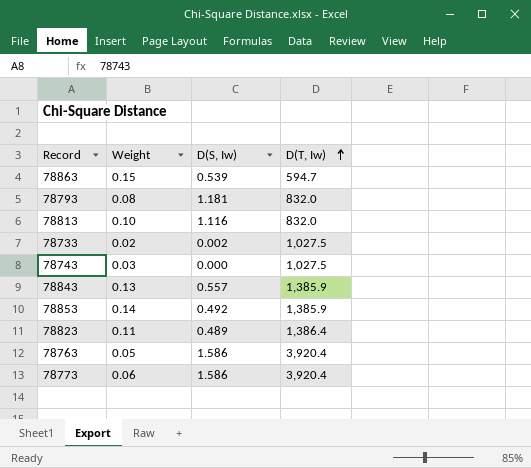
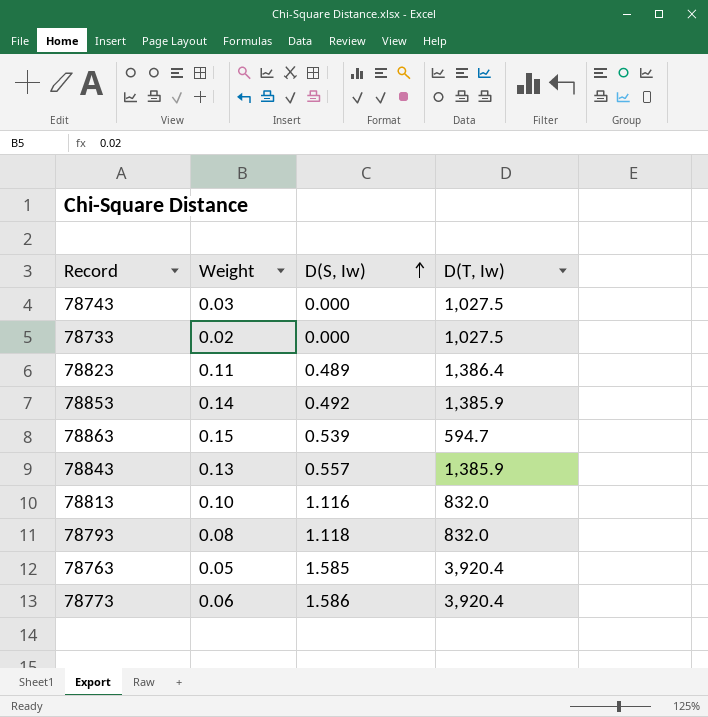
row order: D(T, Iw) ascending -> D(S, Iw) ascending
78733 | D(S, Iw): 0.002 -> 0.000
78793 | D(S, Iw): 1.181 -> 1.118
78763 | D(S, Iw): 1.586 -> 1.585

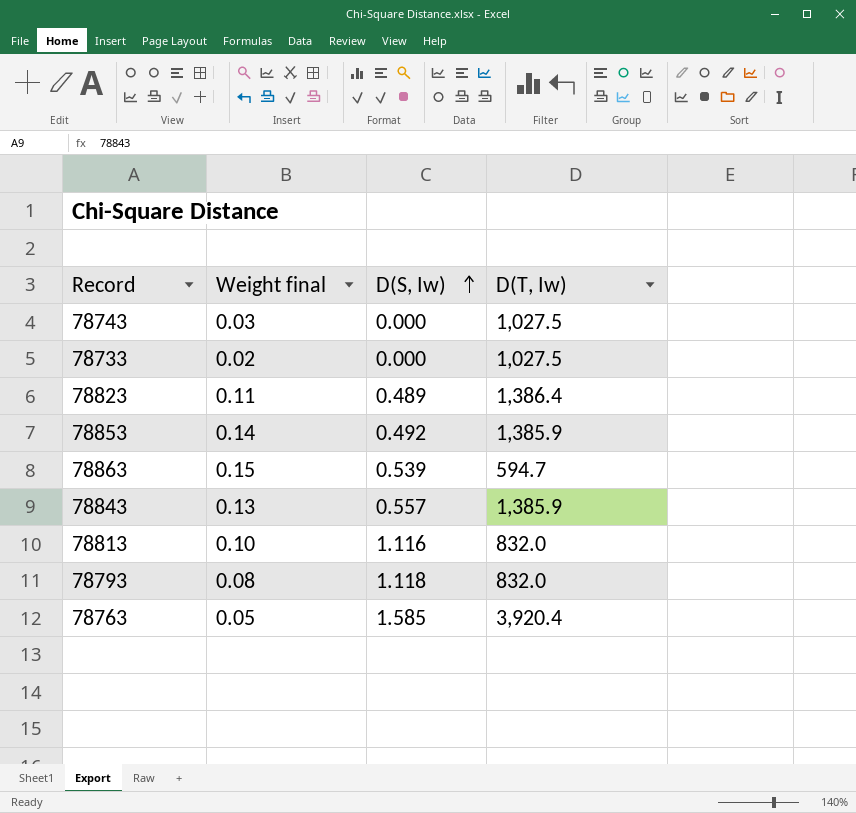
column name: Weight -> Weight final
row 78773: 0.06 | 1.586 | 3,920.4 -> none

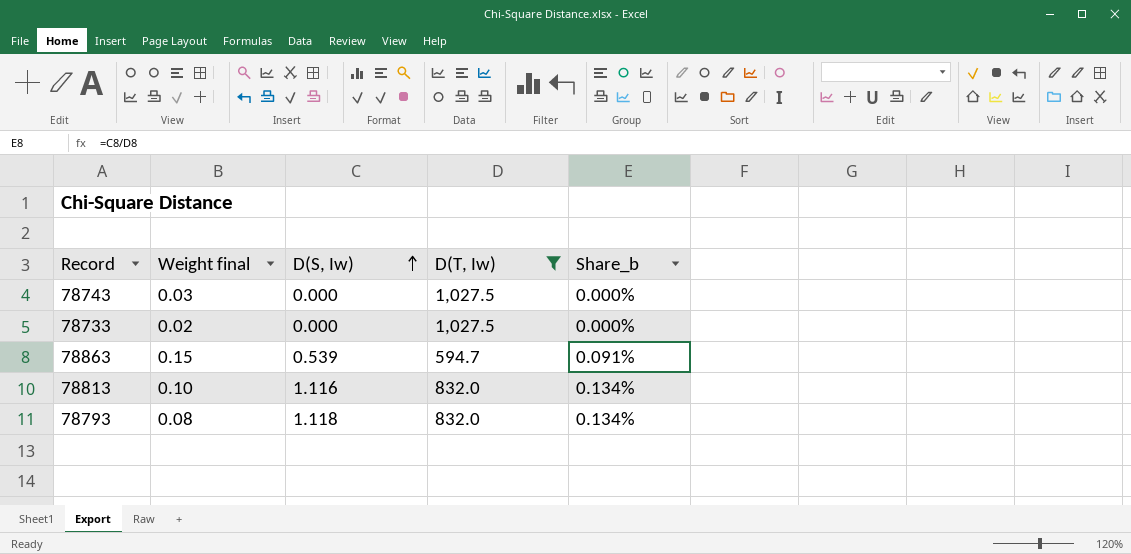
filter: none -> D(T, Iw) <= 1,027.5
column Share_b | formula: none -> [D(S, Iw)] / [D(T, Iw)]

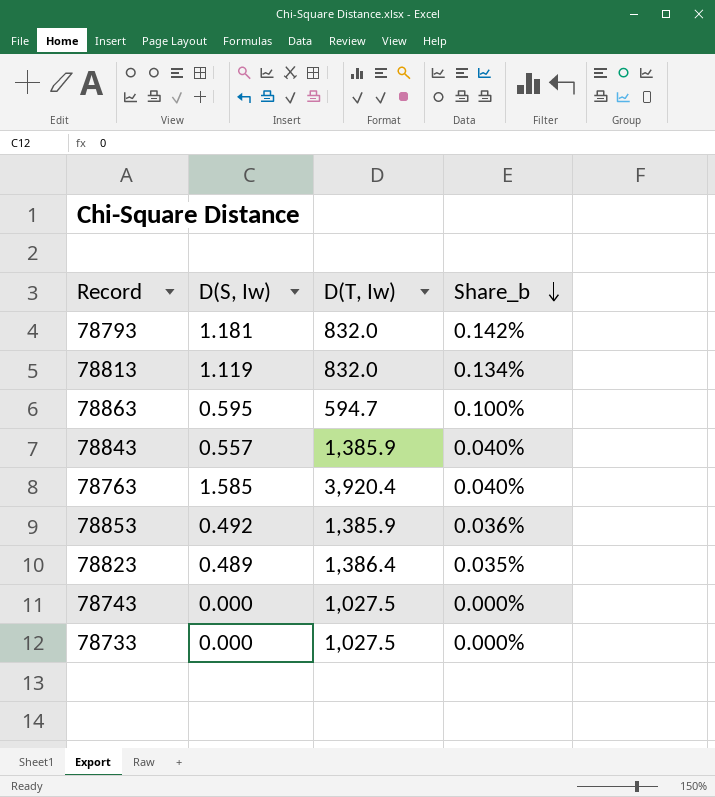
filter: D(T, Iw) <= 1,027.5 -> none
row order: D(S, Iw) ascending -> Share_b descending
column Weight final | position: 2 -> none
78793 | D(S, Iw): 1.118 -> 1.181
78793 | Share_b: 0.134% -> 0.142%
78813 | D(S, Iw): 1.116 -> 1.119
78863 | D(S, Iw): 0.539 -> 0.595
78863 | Share_b: 0.091% -> 0.100%

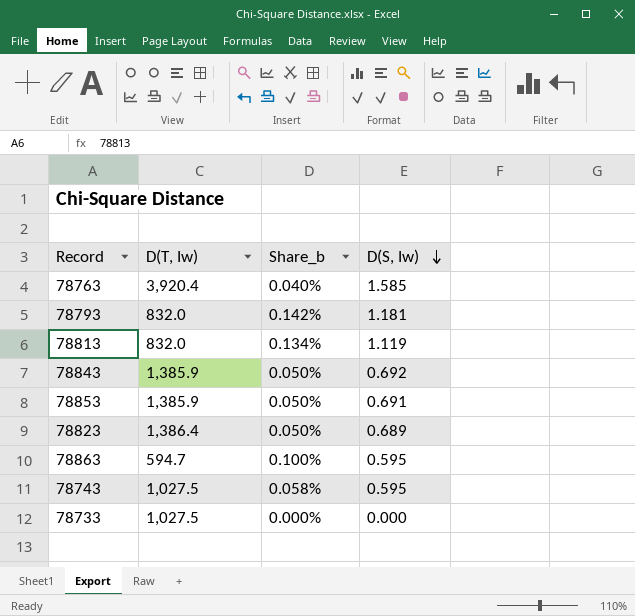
row order: Share_b descending -> D(S, Iw) descending
column D(S, Iw) | position: 2 -> 4
78843 | Share_b: 0.040% -> 0.050%
78843 | D(S, Iw): 0.557 -> 0.692
78853 | Share_b: 0.036% -> 0.050%
78853 | D(S, Iw): 0.492 -> 0.691
78823 | Share_b: 0.035% -> 0.050%
78823 | D(S, Iw): 0.489 -> 0.689
78743 | Share_b: 0.000% -> 0.058%
78743 | D(S, Iw): 0.000 -> 0.595

